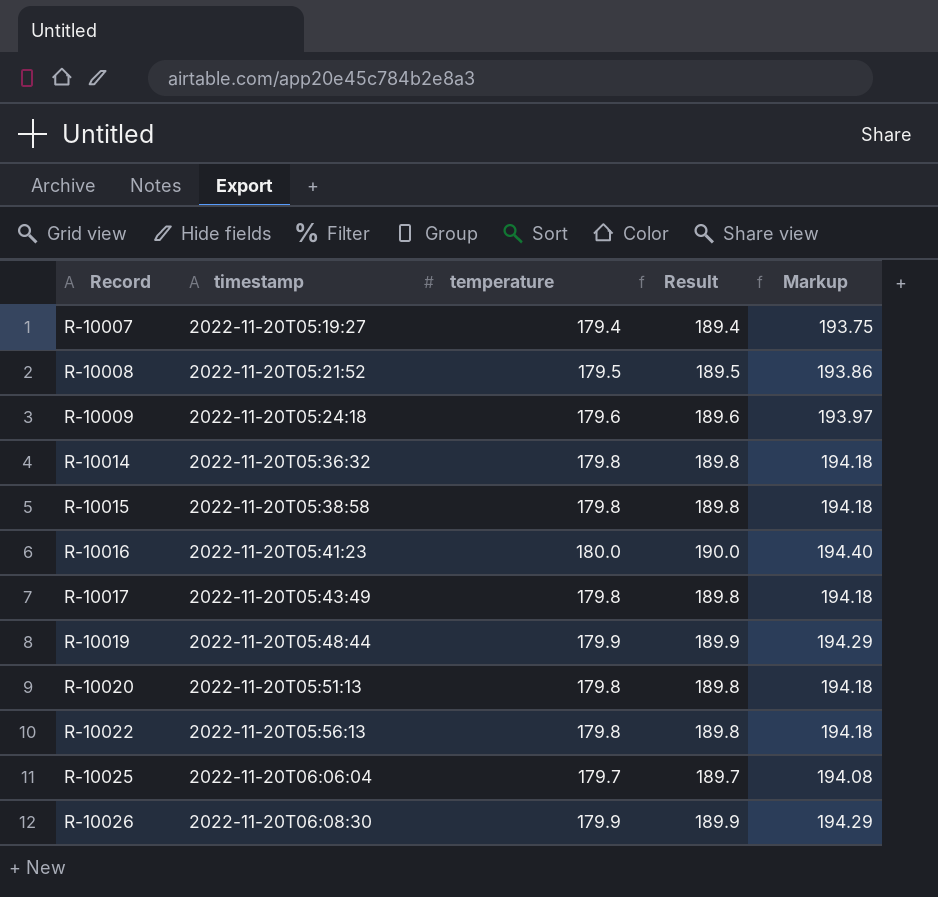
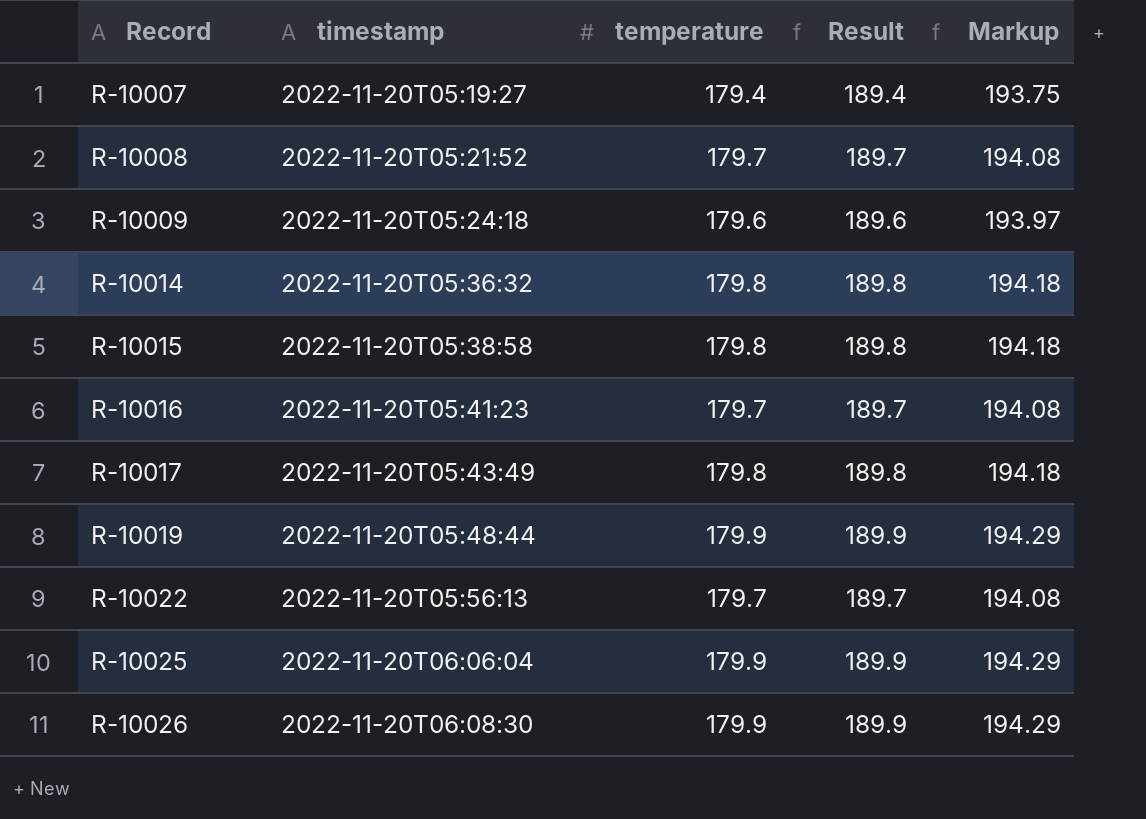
row R-10020: 2022-11-20T05:51:13 | 179.8 | 189.8 | 194.18 -> none
R-10008 | temperature: 179.5 -> 179.7
R-10008 | Result: 189.5 -> 189.7
R-10008 | Markup: 193.86 -> 194.08
R-10016 | temperature: 180.0 -> 179.7
R-10016 | Result: 190.0 -> 189.7
R-10016 | Markup: 194.40 -> 194.08
R-10022 | temperature: 179.8 -> 179.7
R-10022 | Result: 189.8 -> 189.7
R-10022 | Markup: 194.18 -> 194.08
R-10025 | temperature: 179.7 -> 179.9
R-10025 | Result: 189.7 -> 189.9
R-10025 | Markup: 194.08 -> 194.29

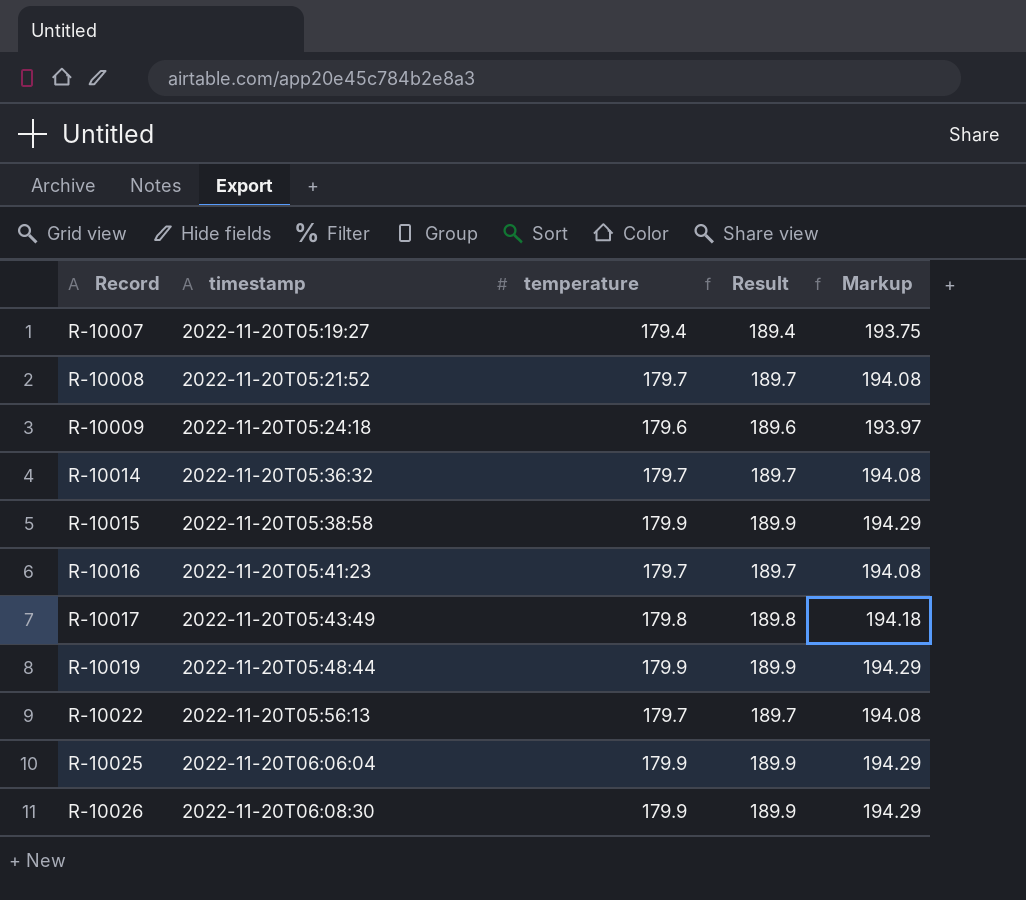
R-10014 | temperature: 179.8 -> 179.7
R-10014 | Result: 189.8 -> 189.7
R-10014 | Markup: 194.18 -> 194.08
R-10015 | temperature: 179.8 -> 179.9
R-10015 | Result: 189.8 -> 189.9
R-10015 | Markup: 194.18 -> 194.29

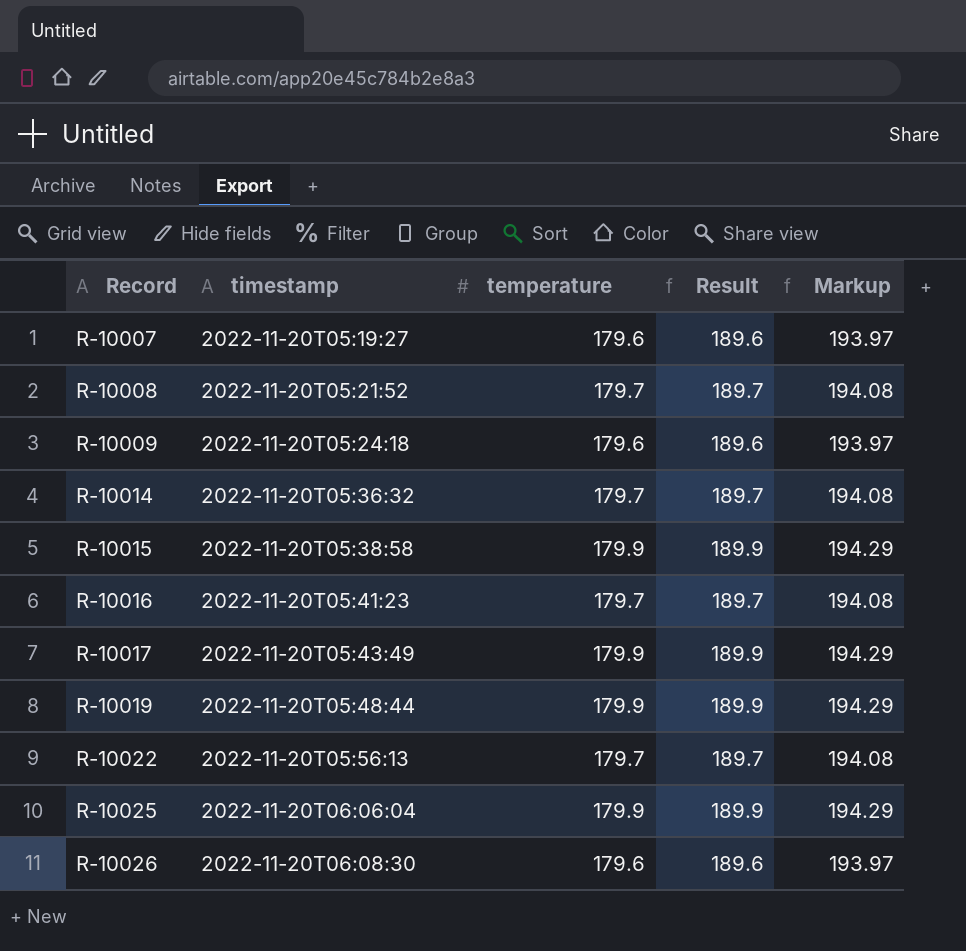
R-10007 | temperature: 179.4 -> 179.6
R-10007 | Result: 189.4 -> 189.6
R-10007 | Markup: 193.75 -> 193.97
R-10017 | temperature: 179.8 -> 179.9
R-10017 | Result: 189.8 -> 189.9
R-10017 | Markup: 194.18 -> 194.29
R-10026 | temperature: 179.9 -> 179.6
R-10026 | Result: 189.9 -> 189.6
R-10026 | Markup: 194.29 -> 193.97

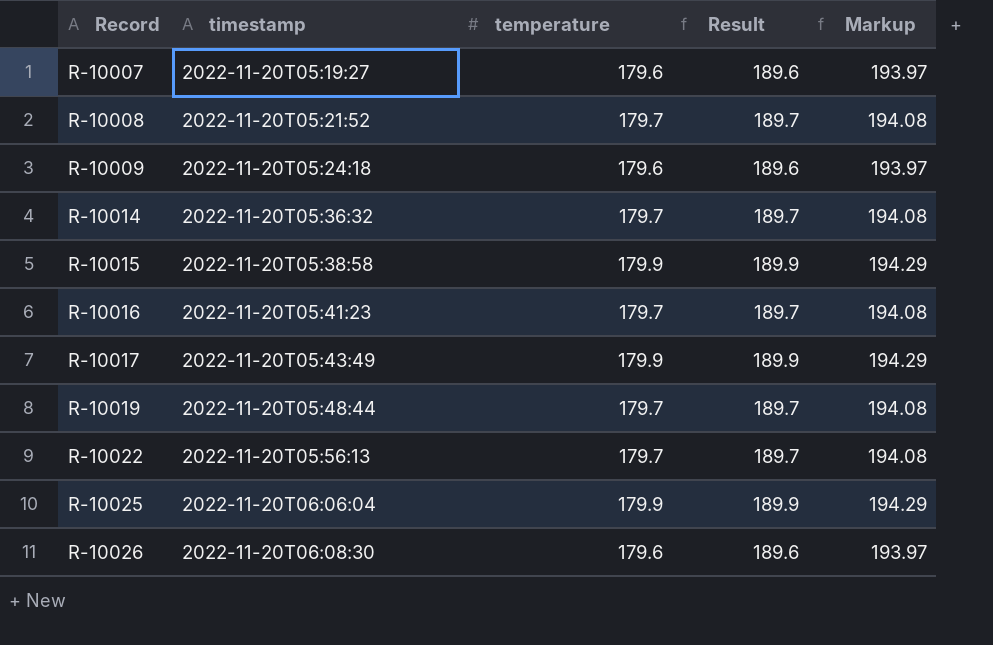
R-10019 | temperature: 179.9 -> 179.7
R-10019 | Result: 189.9 -> 189.7
R-10019 | Markup: 194.29 -> 194.08

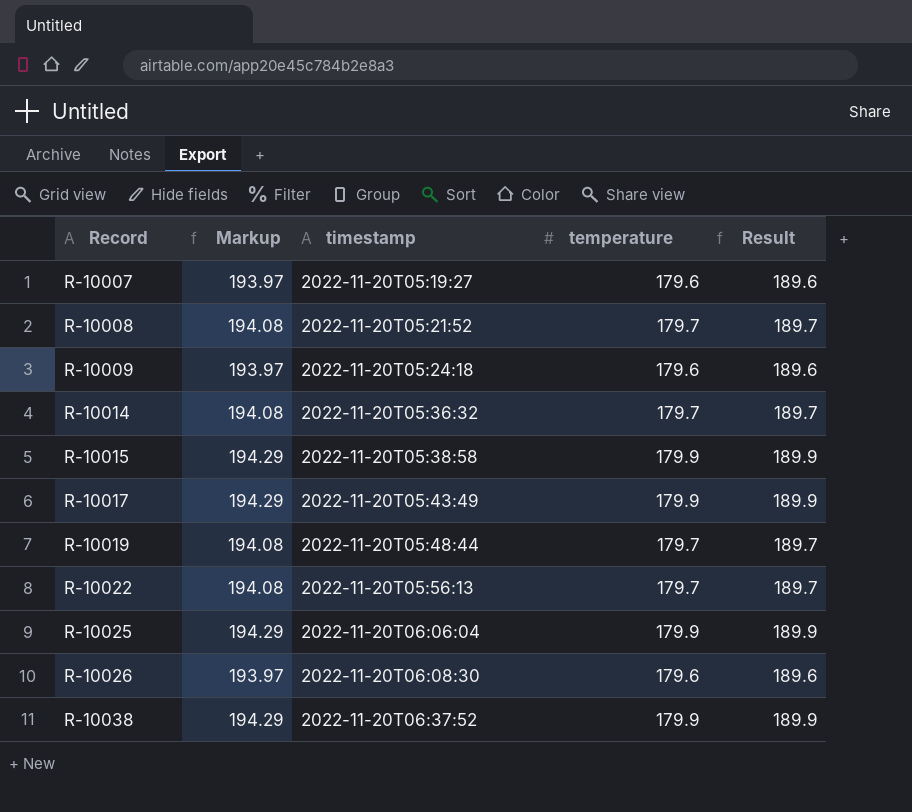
column Markup | position: 5 -> 2
row R-10016: 2022-11-20T05:41:23 | 179.7 | 189.7 | 194.08 -> none
row R-10038: none -> 194.29 | 2022-11-20T06:37:52 | 179.9 | 189.9

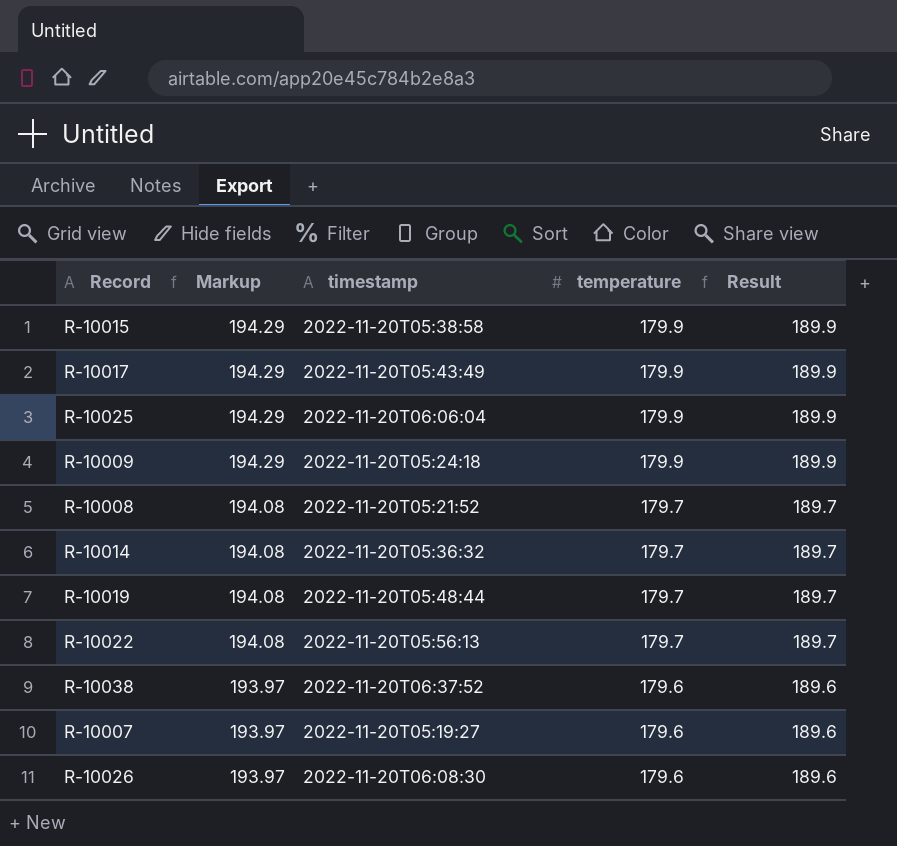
row order: Record ascending -> Markup descending
R-10009 | Markup: 193.97 -> 194.29
R-10009 | temperature: 179.6 -> 179.9
R-10009 | Result: 189.6 -> 189.9
R-10038 | Markup: 194.29 -> 193.97
R-10038 | temperature: 179.9 -> 179.6
R-10038 | Result: 189.9 -> 189.6

